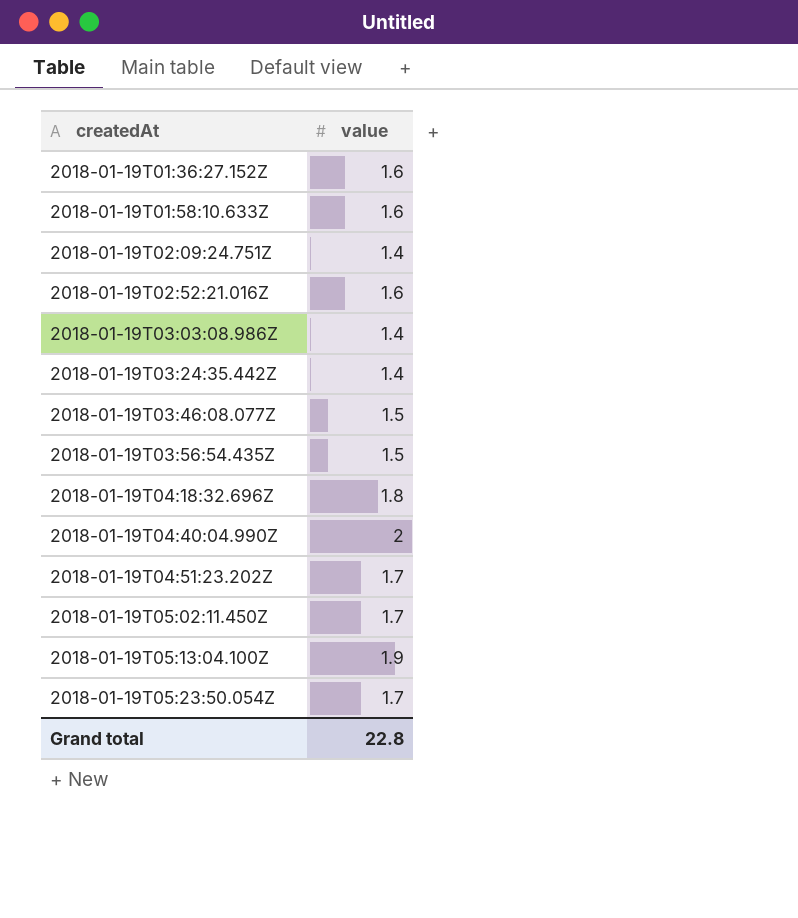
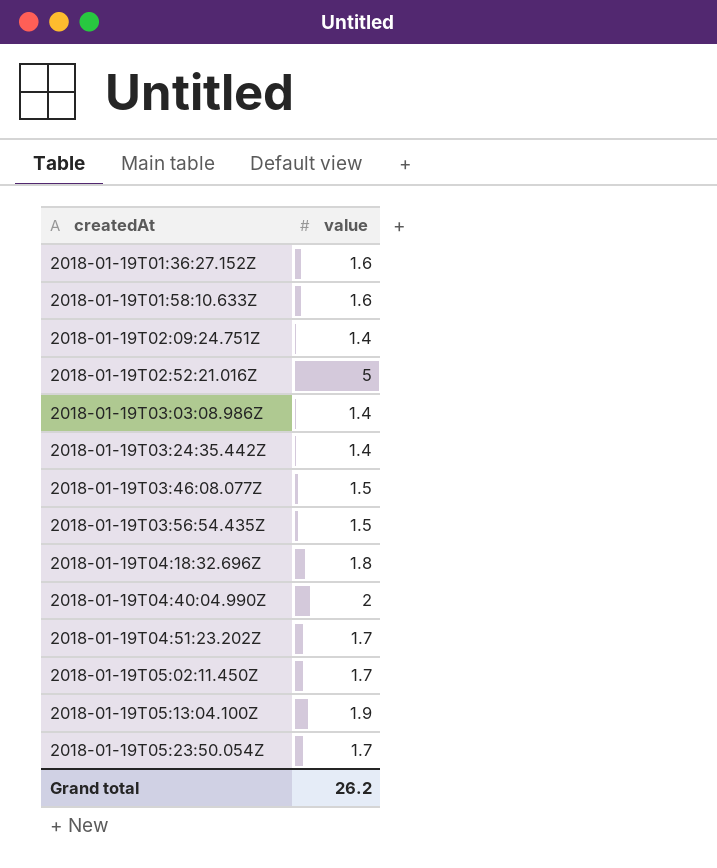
2018-01-19T02:52:21.016Z | value: 1.6 -> 5
Grand total | value: 22.8 -> 26.2

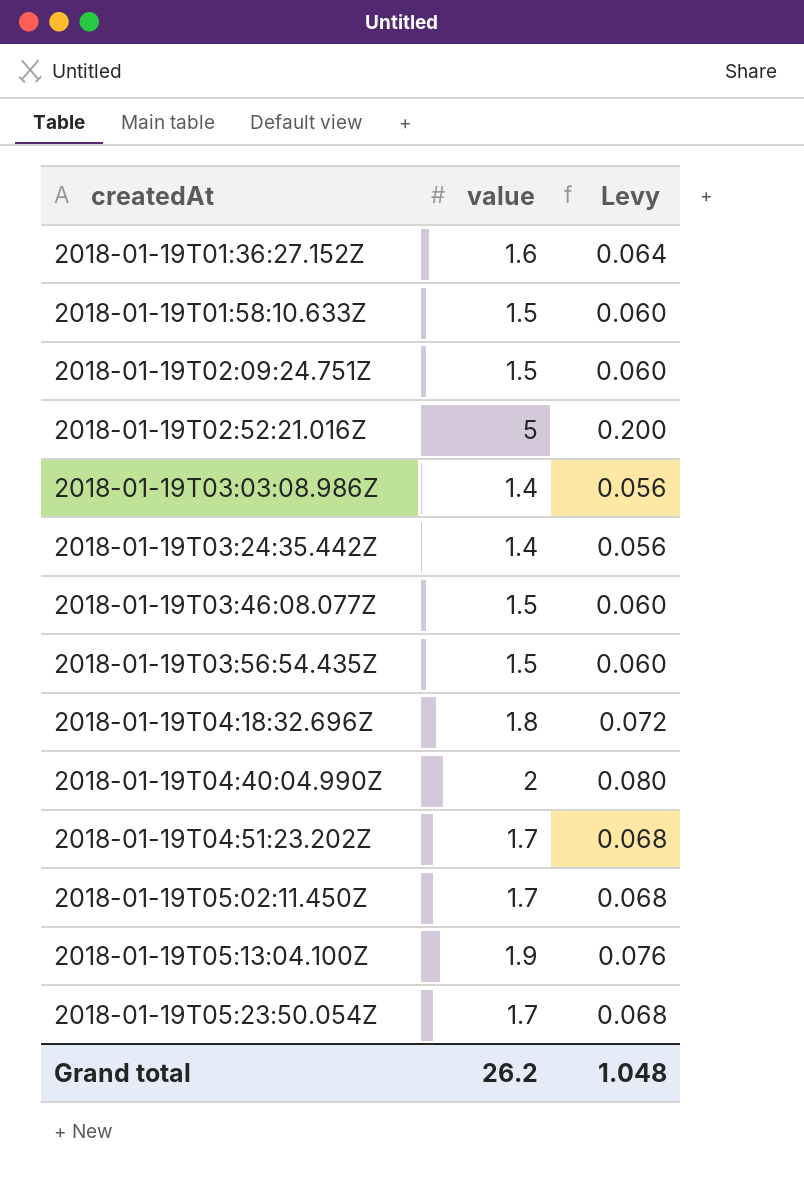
column Levy | formula: none -> [value] * 0.04
2018-01-19T01:58:10.633Z | value: 1.6 -> 1.5
2018-01-19T02:09:24.751Z | value: 1.4 -> 1.5

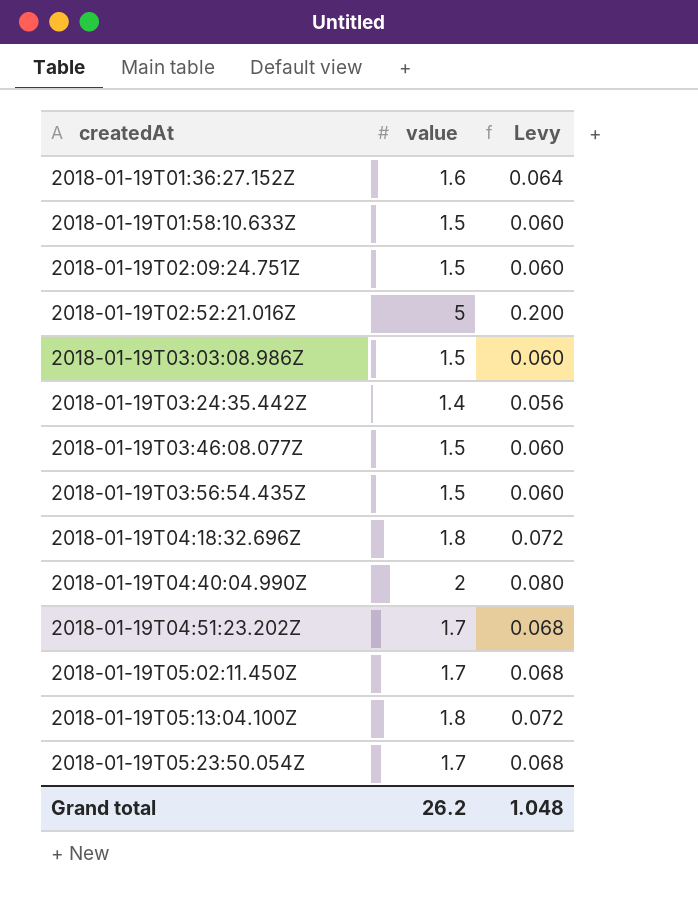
2018-01-19T03:03:08.986Z | value: 1.4 -> 1.5
2018-01-19T03:03:08.986Z | Levy: 0.056 -> 0.060
2018-01-19T05:13:04.100Z | value: 1.9 -> 1.8
2018-01-19T05:13:04.100Z | Levy: 0.076 -> 0.072

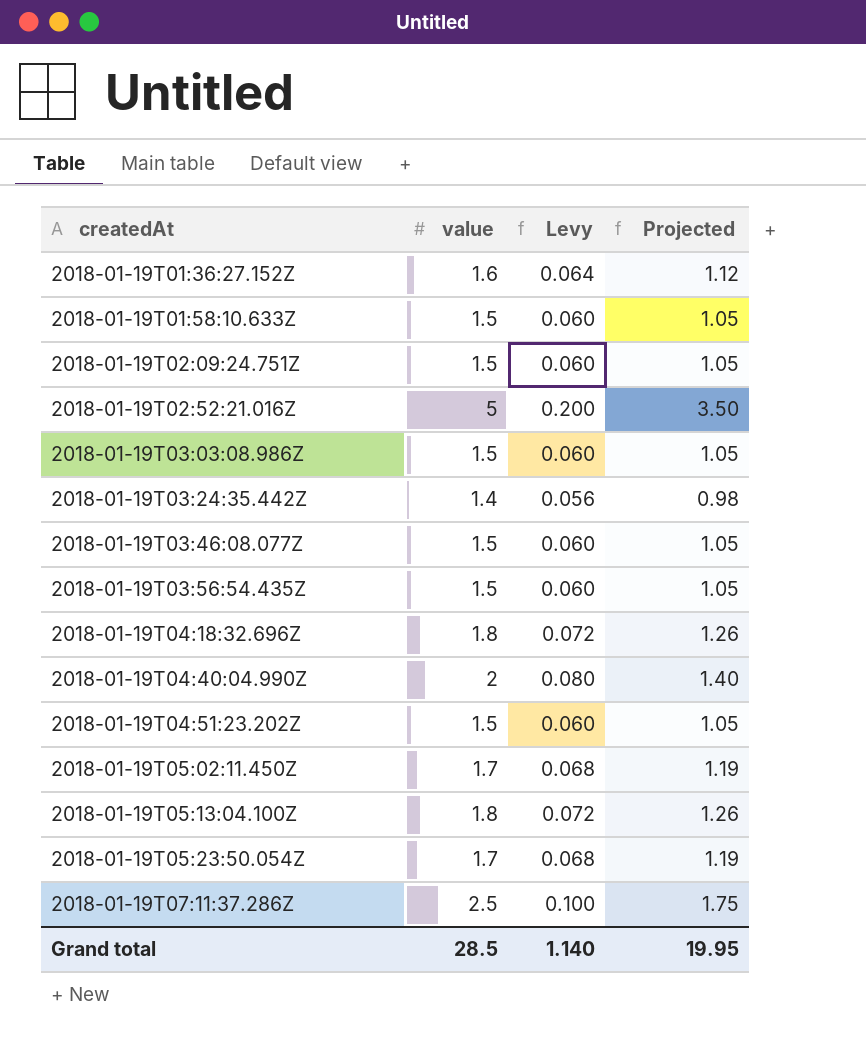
column Projected | formula: none -> [value] * 0.7
2018-01-19T04:51:23.202Z | value: 1.7 -> 1.5
2018-01-19T04:51:23.202Z | Levy: 0.068 -> 0.060
row 2018-01-19T07:11:37.286Z: none -> 2.5 | 0.100 | 1.75
Grand total | value: 26.2 -> 28.5
Grand total | Levy: 1.048 -> 1.140

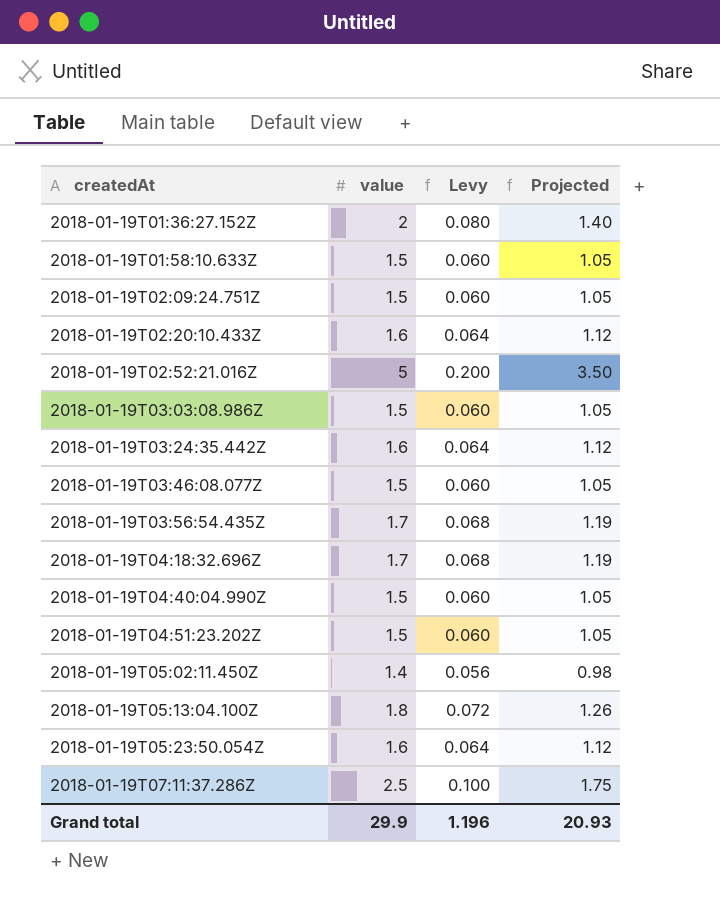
2018-01-19T01:36:27.152Z | value: 1.6 -> 2
2018-01-19T01:36:27.152Z | Levy: 0.064 -> 0.080
2018-01-19T01:36:27.152Z | Projected: 1.12 -> 1.40
row 2018-01-19T02:20:10.433Z: none -> 1.6 | 0.064 | 1.12
2018-01-19T03:24:35.442Z | value: 1.4 -> 1.6
2018-01-19T03:24:35.442Z | Levy: 0.056 -> 0.064
2018-01-19T03:24:35.442Z | Projected: 0.98 -> 1.12
2018-01-19T03:56:54.435Z | value: 1.5 -> 1.7
2018-01-19T03:56:54.435Z | Levy: 0.060 -> 0.068
2018-01-19T03:56:54.435Z | Projected: 1.05 -> 1.19
2018-01-19T04:18:32.696Z | value: 1.8 -> 1.7
2018-01-19T04:18:32.696Z | Levy: 0.072 -> 0.068
2018-01-19T04:18:32.696Z | Projected: 1.26 -> 1.19
2018-01-19T04:40:04.990Z | value: 2 -> 1.5
2018-01-19T04:40:04.990Z | Levy: 0.080 -> 0.060
2018-01-19T04:40:04.990Z | Projected: 1.40 -> 1.05
2018-01-19T05:02:11.450Z | value: 1.7 -> 1.4
2018-01-19T05:02:11.450Z | Levy: 0.068 -> 0.056
2018-01-19T05:02:11.450Z | Projected: 1.19 -> 0.98
2018-01-19T05:23:50.054Z | value: 1.7 -> 1.6
2018-01-19T05:23:50.054Z | Levy: 0.068 -> 0.064
2018-01-19T05:23:50.054Z | Projected: 1.19 -> 1.12
Grand total | value: 28.5 -> 29.9
Grand total | Levy: 1.140 -> 1.196
Grand total | Projected: 19.95 -> 20.93

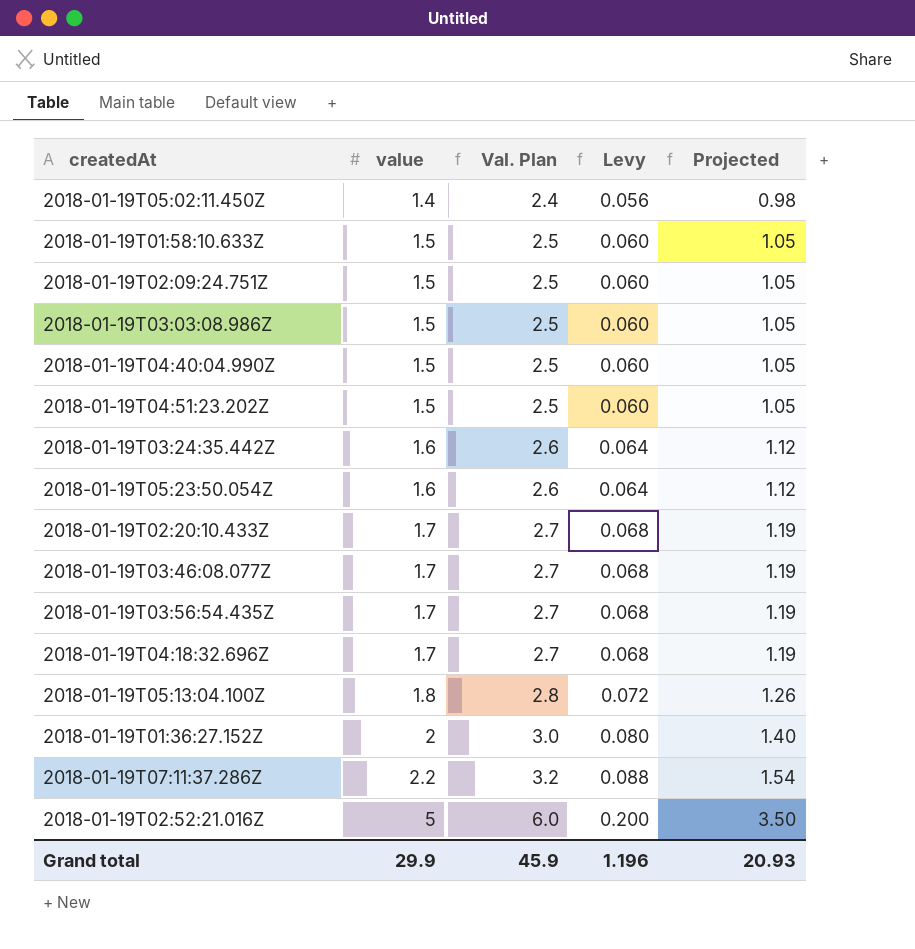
row order: createdAt ascending -> value ascending
column Val. Plan | formula: none -> [value] + 1
2018-01-19T02:20:10.433Z | value: 1.6 -> 1.7
2018-01-19T02:20:10.433Z | Levy: 0.064 -> 0.068
2018-01-19T02:20:10.433Z | Projected: 1.12 -> 1.19
2018-01-19T03:46:08.077Z | value: 1.5 -> 1.7
2018-01-19T03:46:08.077Z | Levy: 0.060 -> 0.068
2018-01-19T03:46:08.077Z | Projected: 1.05 -> 1.19
2018-01-19T07:11:37.286Z | value: 2.5 -> 2.2
2018-01-19T07:11:37.286Z | Levy: 0.100 -> 0.088
2018-01-19T07:11:37.286Z | Projected: 1.75 -> 1.54

